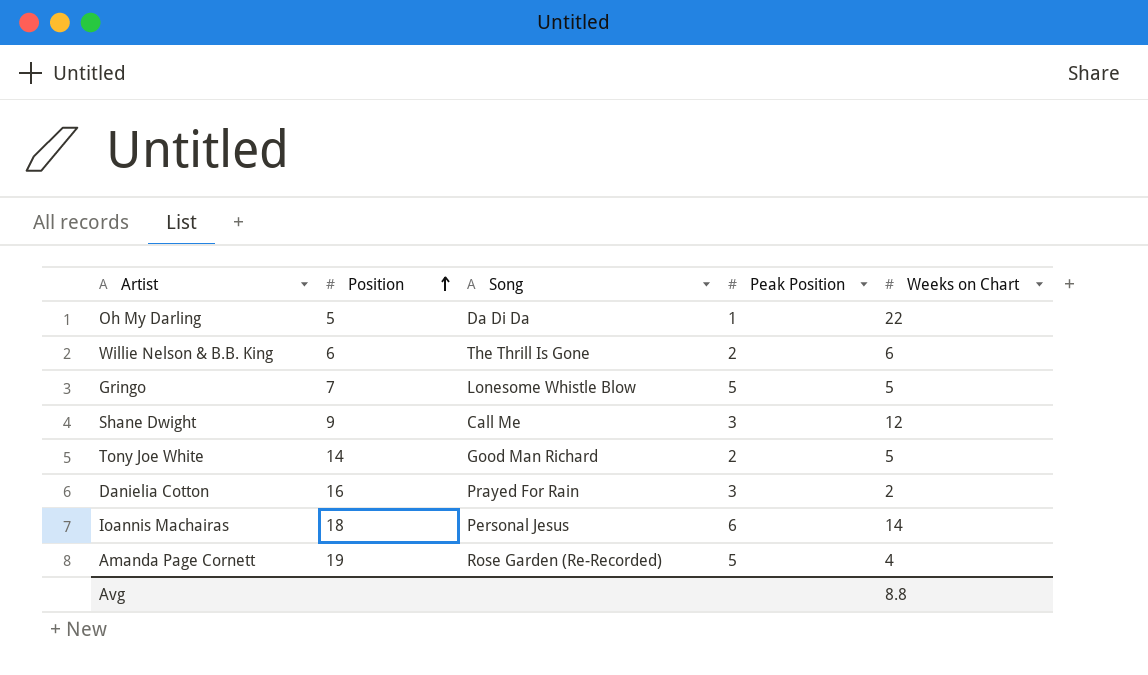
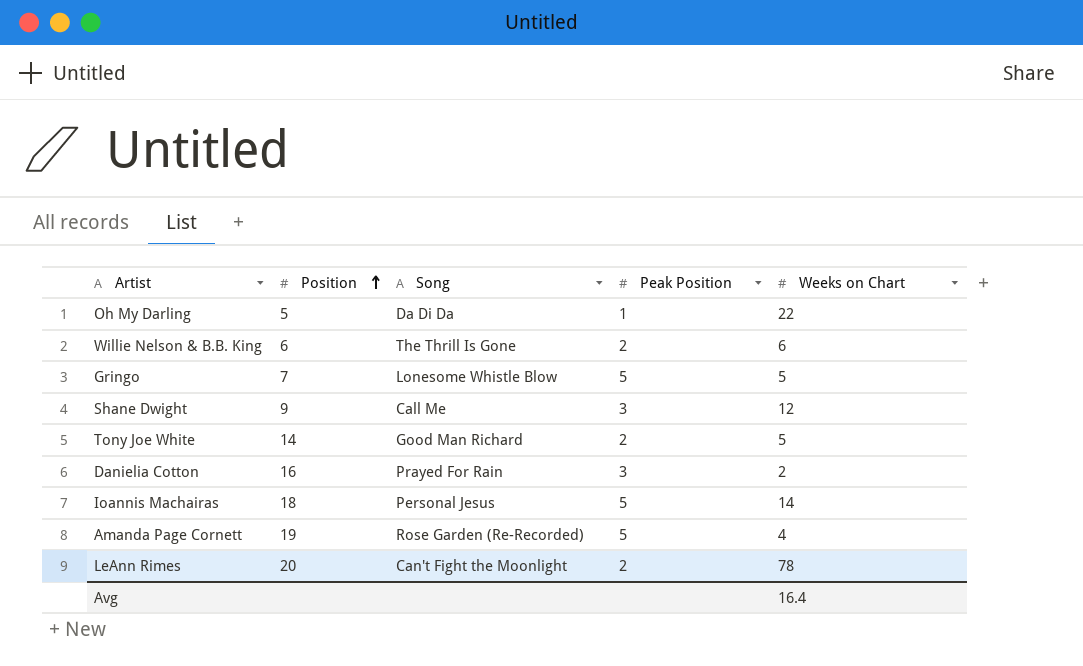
Ioannis Machairas | Peak Position: 6 -> 5
row LeAnn Rimes: none -> 20 | Can't Fight the Moonlight | 2 | 78
Avg | Weeks on Chart: 8.8 -> 16.4

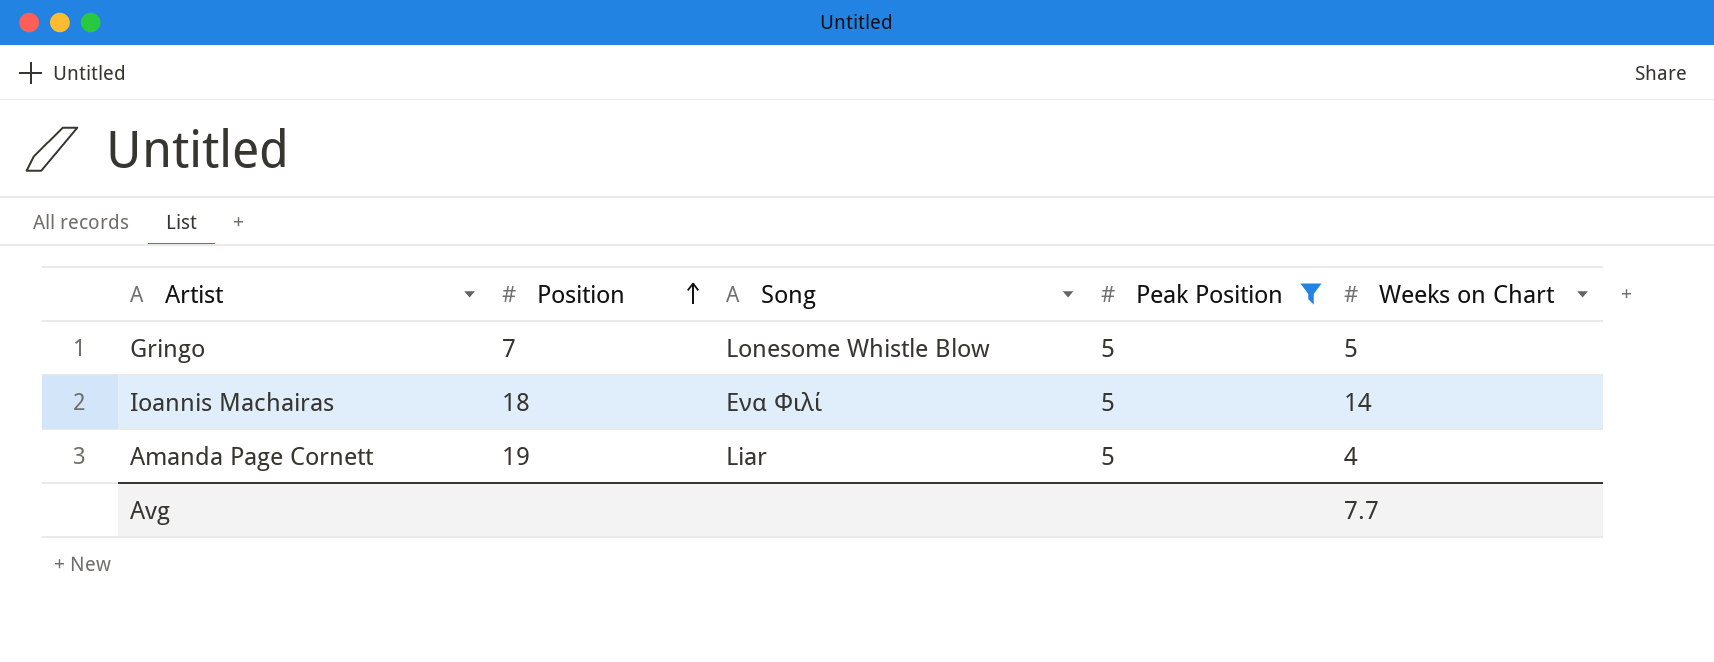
filter: none -> Peak Position = 5
Ioannis Machairas | Song: Personal Jesus -> Ενα Φιλί
Amanda Page Cornett | Song: Rose Garden (Re-Recorded) -> Liar
Avg | Weeks on Chart: 16.4 -> 7.7

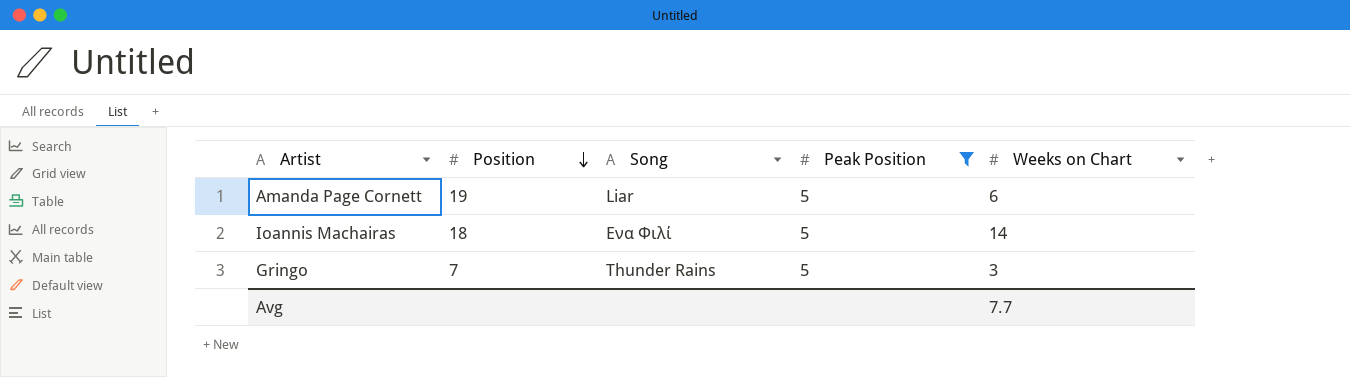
row order: Position ascending -> Position descending
Amanda Page Cornett | Weeks on Chart: 4 -> 6
Gringo | Song: Lonesome Whistle Blow -> Thunder Rains
Gringo | Weeks on Chart: 5 -> 3

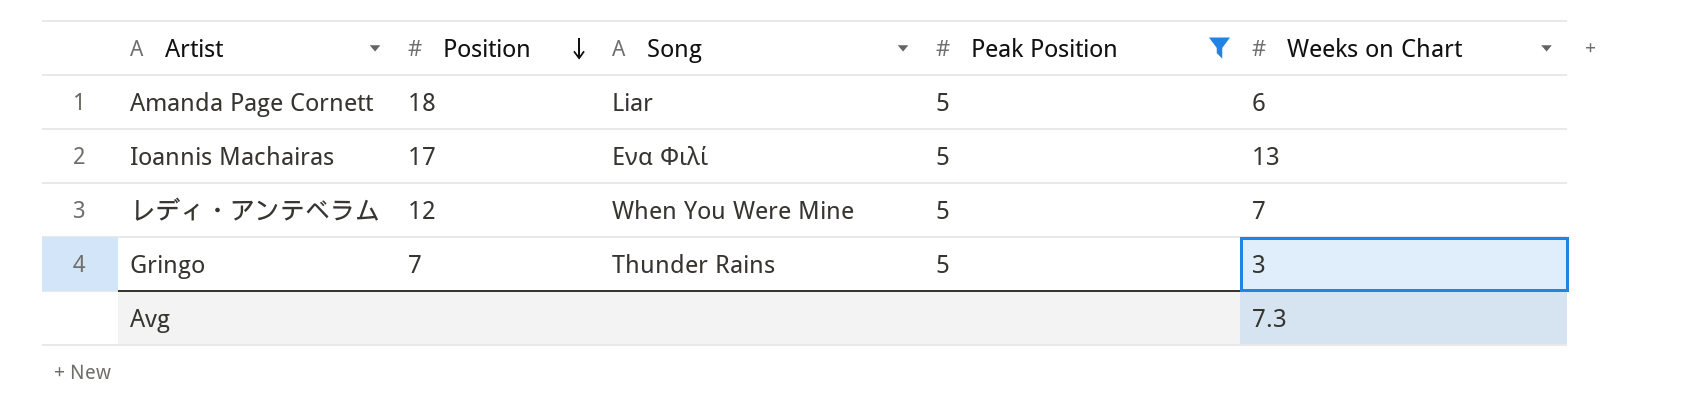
Amanda Page Cornett | Position: 19 -> 18
Ioannis Machairas | Position: 18 -> 17
Ioannis Machairas | Weeks on Chart: 14 -> 13
row レディ・アンテベラム: none -> 12 | When You Were Mine | 5 | 7
Avg | Weeks on Chart: 7.7 -> 7.3

